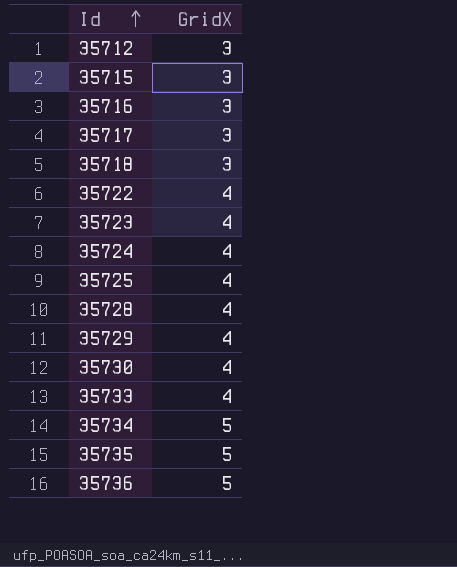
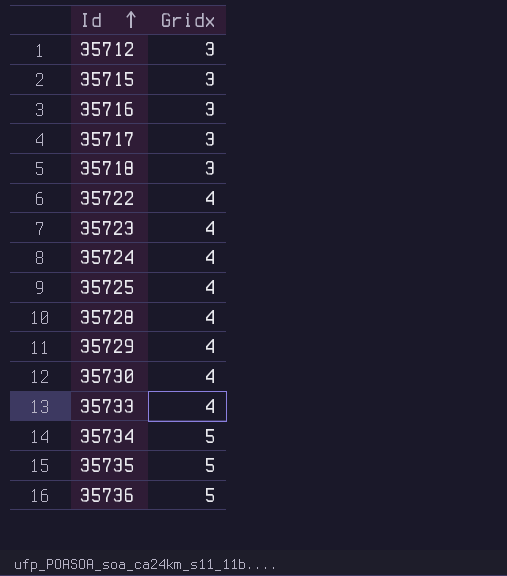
column name: GridX -> Gridx

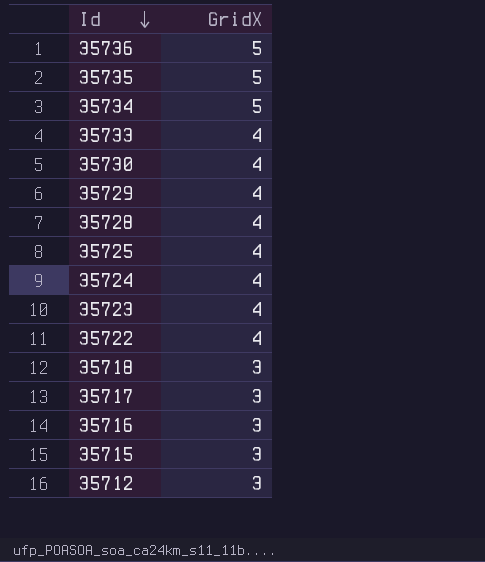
row order: Id ascending -> Id descending
column name: Gridx -> GridX

